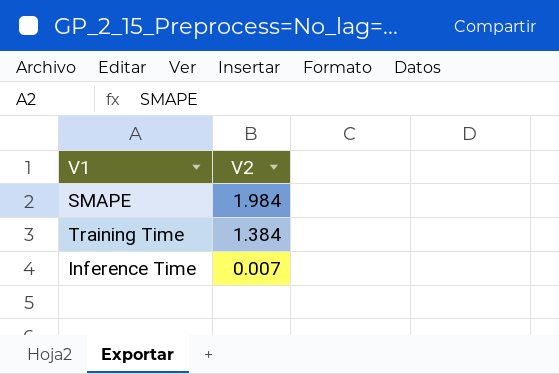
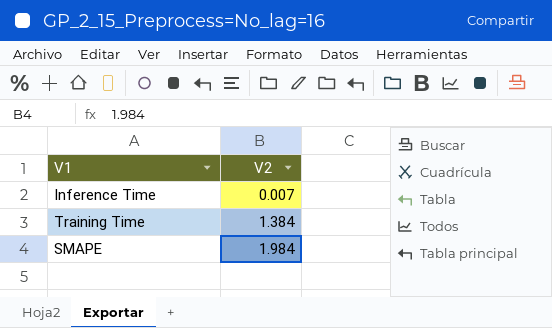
row order: V2 descending -> V2 ascending

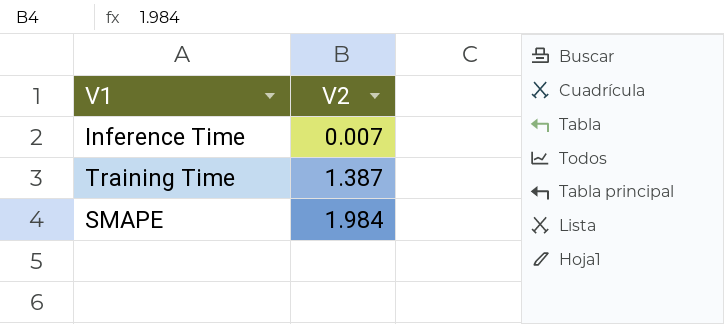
Training Time | V2: 1.384 -> 1.387

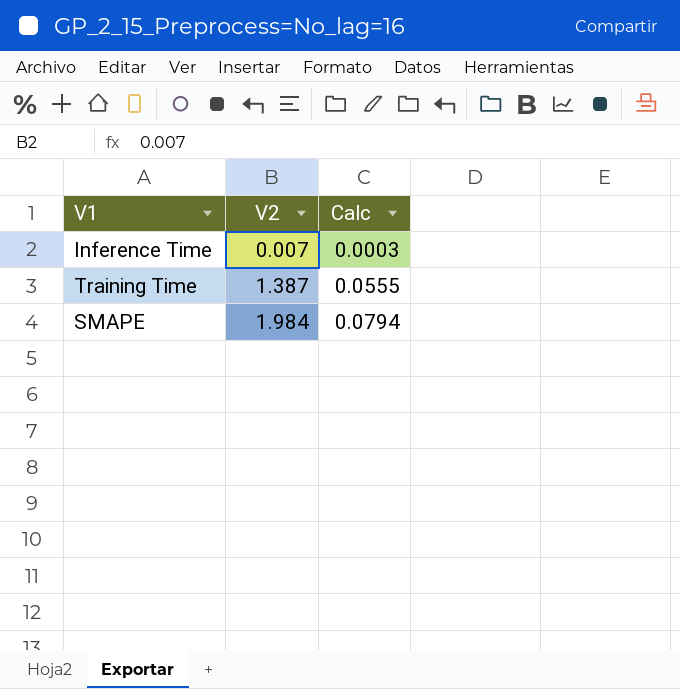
column Calc | formula: none -> [V2] * 0.04

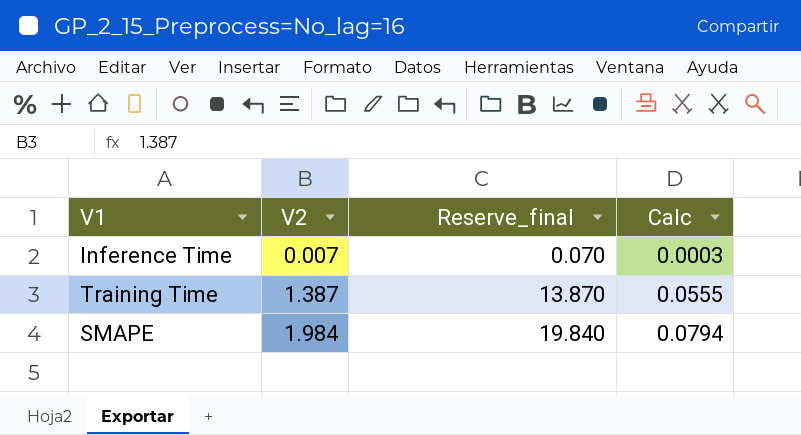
column Reserve_final | formula: none -> [V2] * 10

